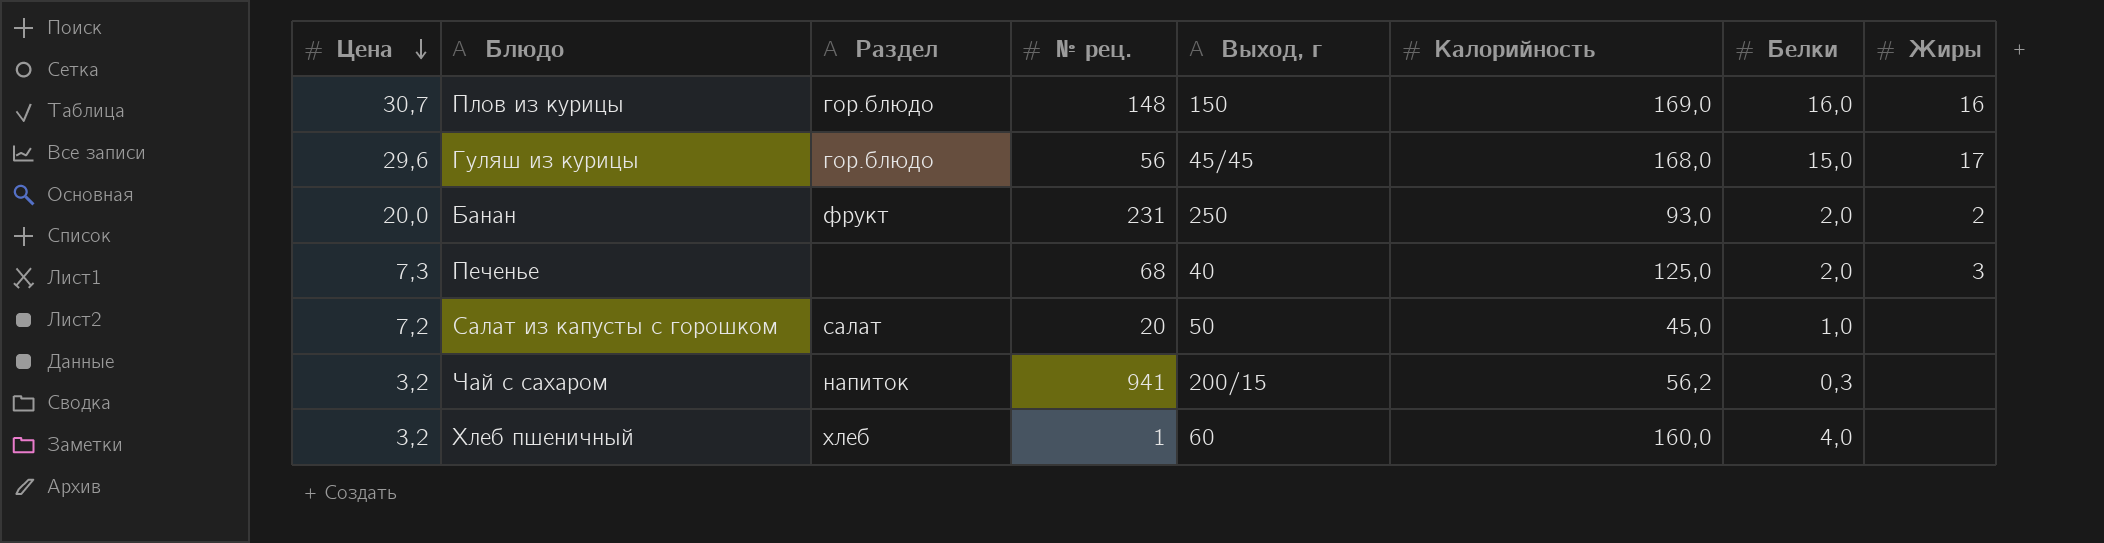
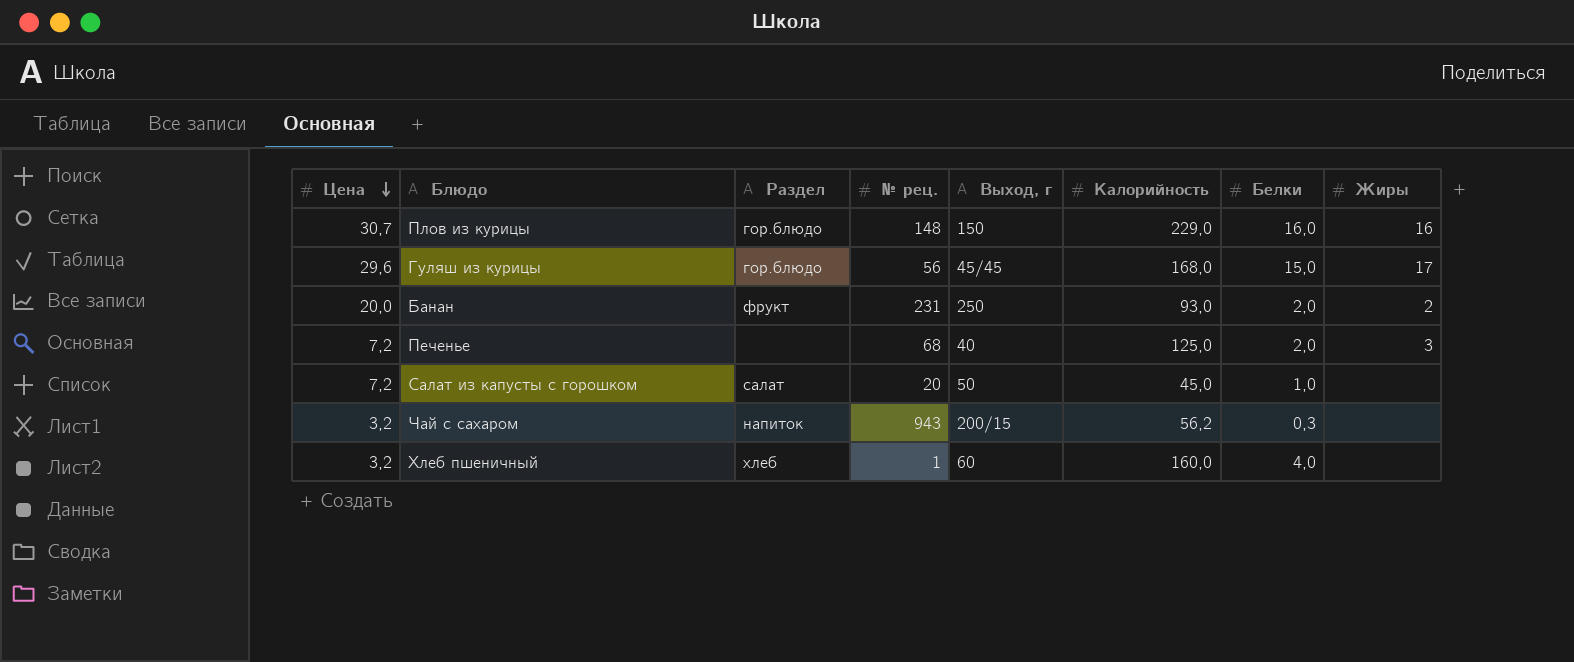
Плов из курицы | Калорийность: 169,0 -> 229,0
Печенье | Цена: 7,3 -> 7,2
Чай с сахаром | № рец.: 941 -> 943

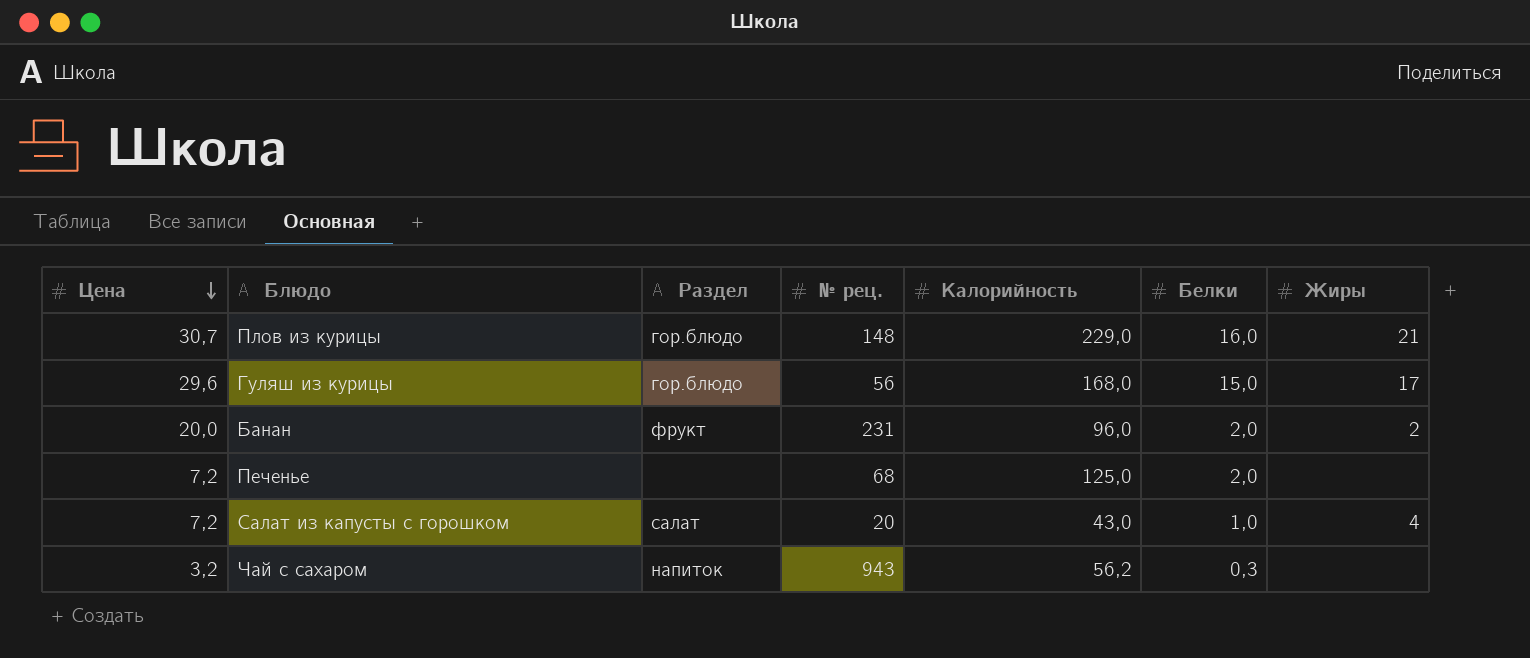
column Выход, г | position: 5 -> none
row Хлеб пшеничный: 3,2 | хлеб | 1 | 60 | 160,0 | 4,0 | none -> none
Плов из курицы | Жиры: 16 -> 21
Банан | Калорийность: 93,0 -> 96,0
Печенье | Жиры: 3 -> none
Салат из капусты с горошком | Калорийность: 45,0 -> 43,0
Салат из капусты с горошком | Жиры: none -> 4

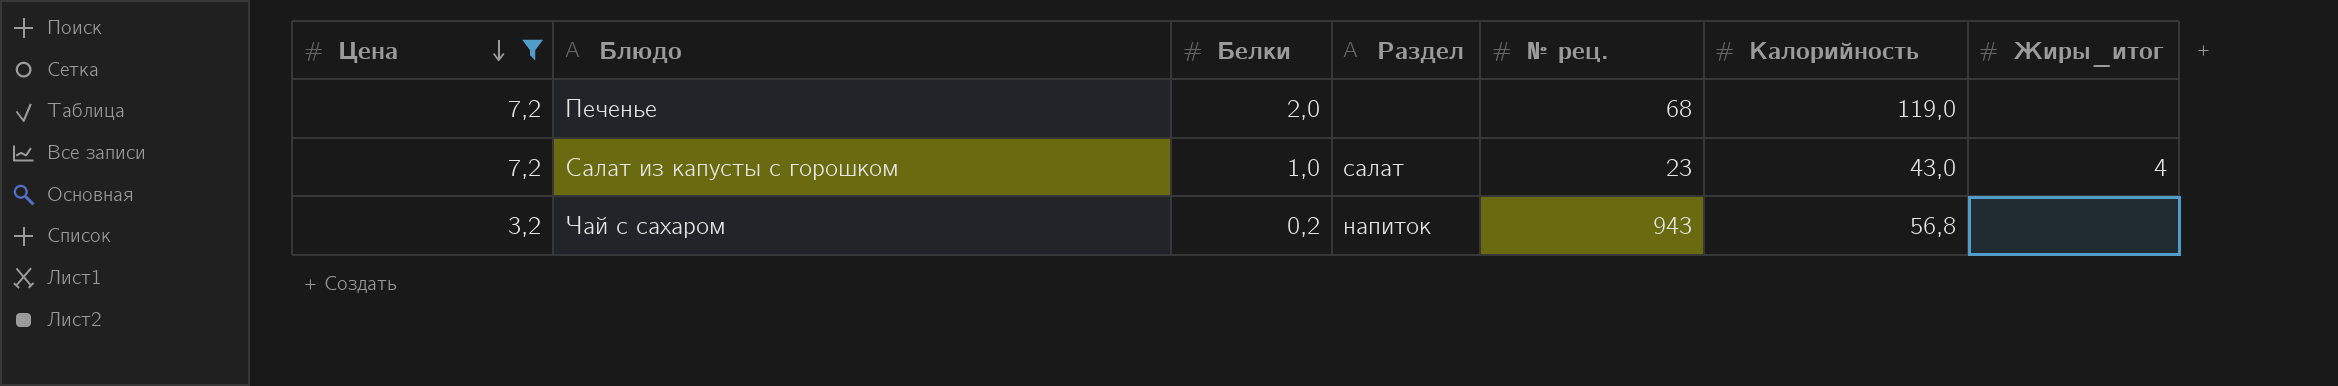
filter: none -> Цена <= 7,2
column Белки | position: 6 -> 3
column name: Жиры -> Жиры_итог
Печенье | Калорийность: 125,0 -> 119,0
Салат из капусты с горошком | № рец.: 20 -> 23
Чай с сахаром | Белки: 0,3 -> 0,2
Чай с сахаром | Калорийность: 56,2 -> 56,8

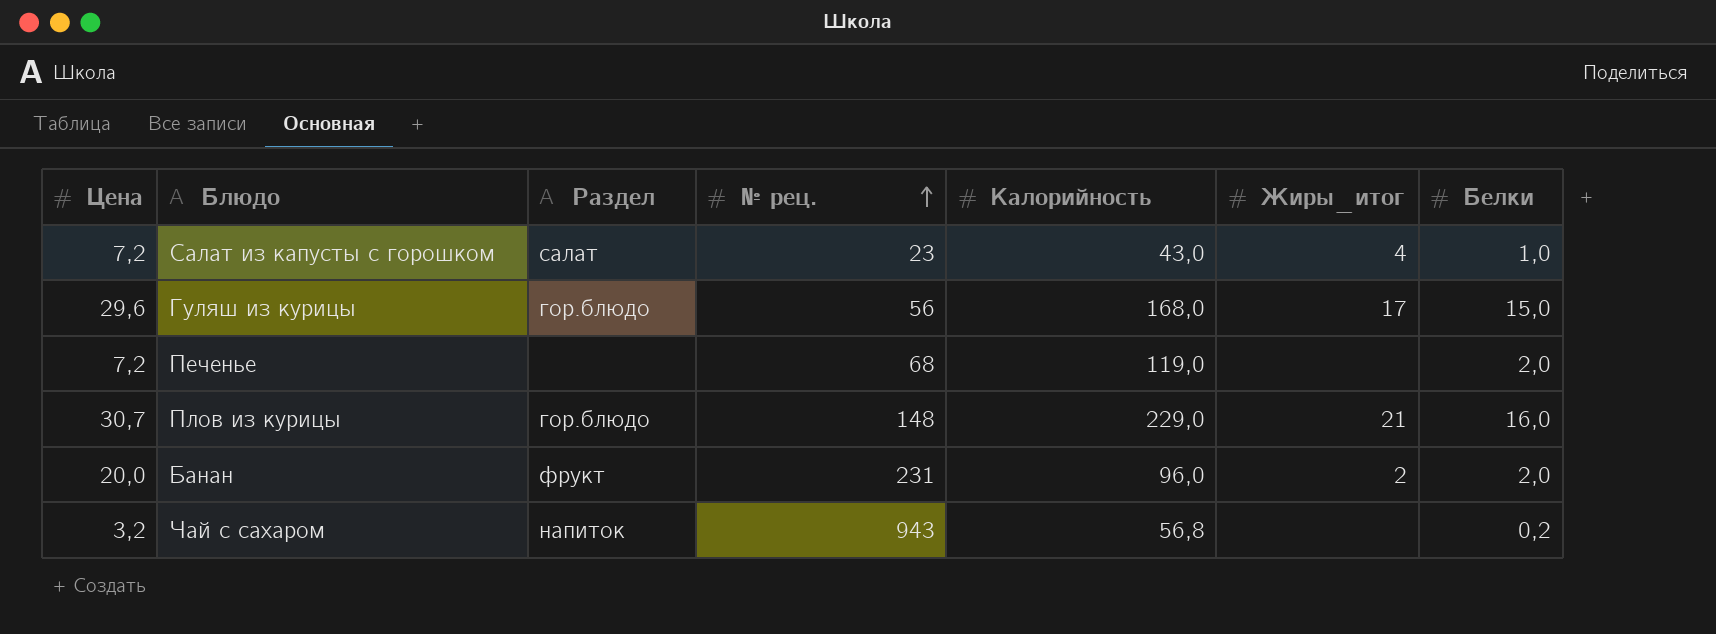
filter: Цена <= 7,2 -> none
row order: Цена descending -> № рец. ascending
column Белки | position: 3 -> 7

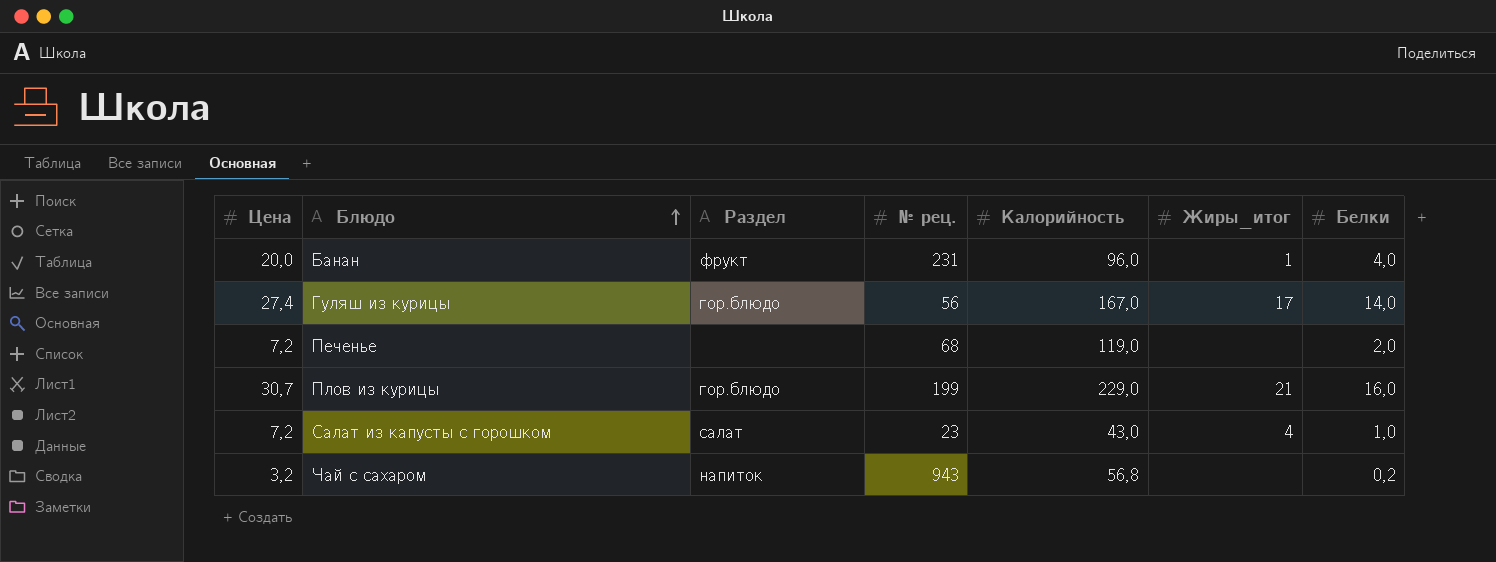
row order: № рец. ascending -> Блюдо ascending
Банан | Жиры_итог: 2 -> 1
Банан | Белки: 2,0 -> 4,0
Гуляш из курицы | Цена: 29,6 -> 27,4
Гуляш из курицы | Калорийность: 168,0 -> 167,0
Гуляш из курицы | Белки: 15,0 -> 14,0
Плов из курицы | № рец.: 148 -> 199

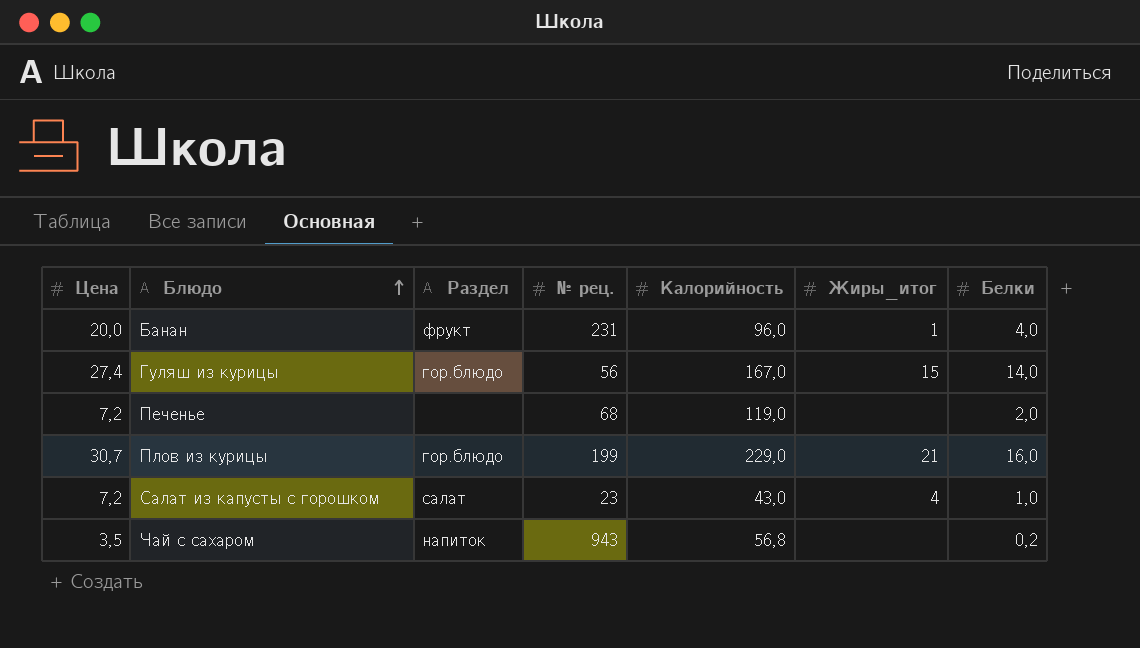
Гуляш из курицы | Жиры_итог: 17 -> 15
Чай с сахаром | Цена: 3,2 -> 3,5

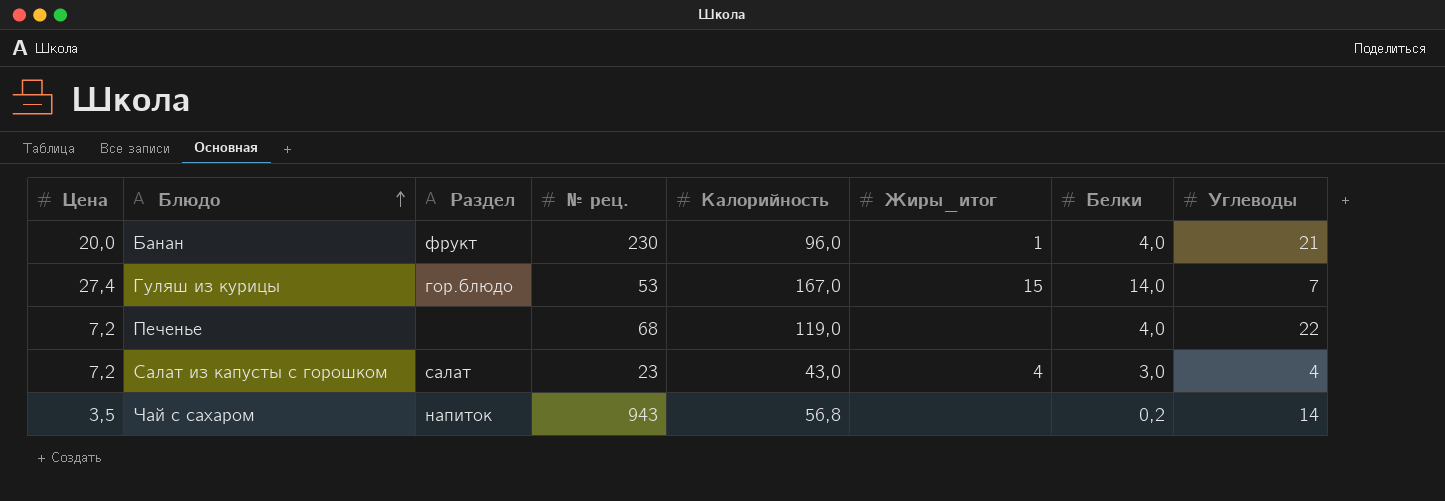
column Углеводы | position: none -> 8
row Плов из курицы: 30,7 | гор.блюдо | 199 | 229,0 | 21 | 16,0 -> none
Банан | № рец.: 231 -> 230
Гуляш из курицы | № рец.: 56 -> 53
Печенье | Белки: 2,0 -> 4,0
Салат из капусты с горошком | Белки: 1,0 -> 3,0

